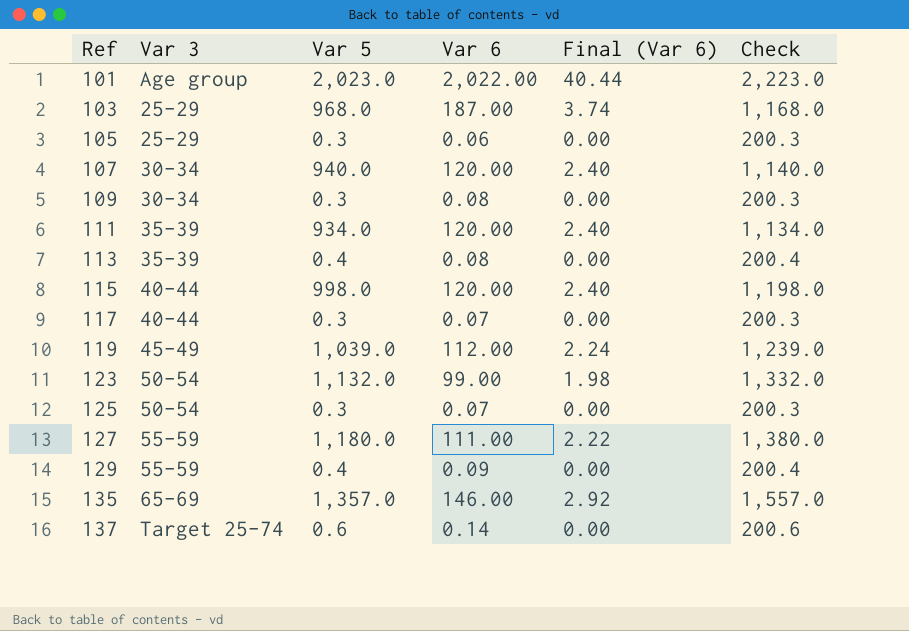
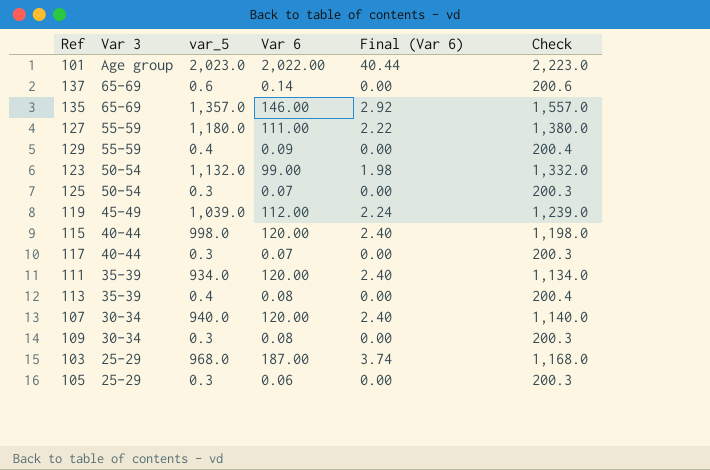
row order: Ref ascending -> Var 3 descending
column name: Var 5 -> var_5
137 | Var 3: Target 25-74 -> 65-69

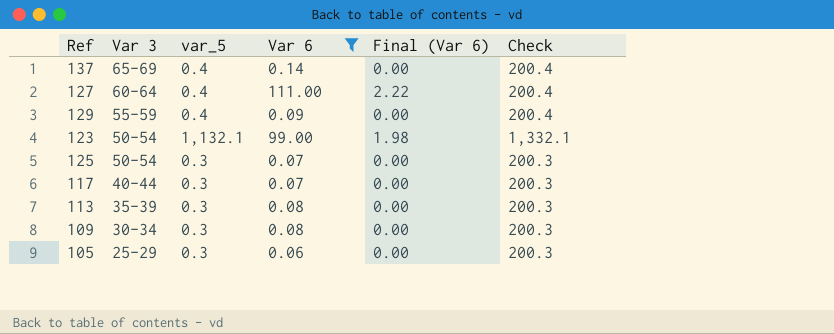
filter: none -> Var 6 <= 111.00
137 | var_5: 0.6 -> 0.4
137 | Check: 200.6 -> 200.4
127 | Var 3: 55-59 -> 60-64
127 | var_5: 1,180.0 -> 0.4
127 | Check: 1,380.0 -> 200.4
123 | var_5: 1,132.0 -> 1,132.1
123 | Check: 1,332.0 -> 1,332.1
113 | var_5: 0.4 -> 0.3
113 | Check: 200.4 -> 200.3

